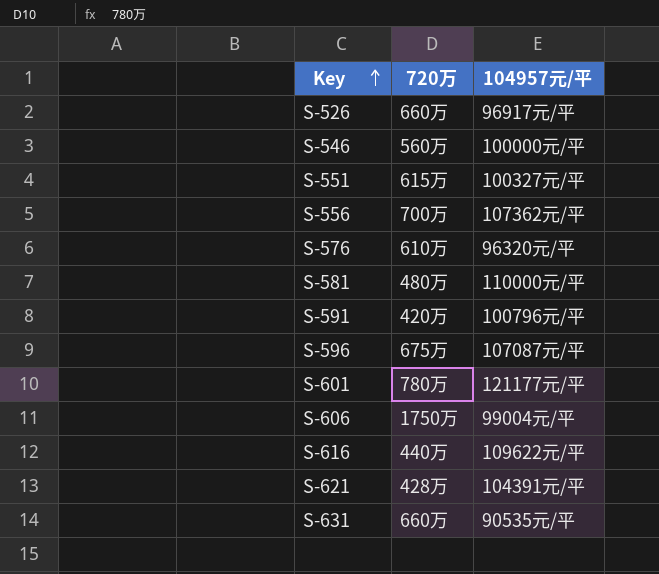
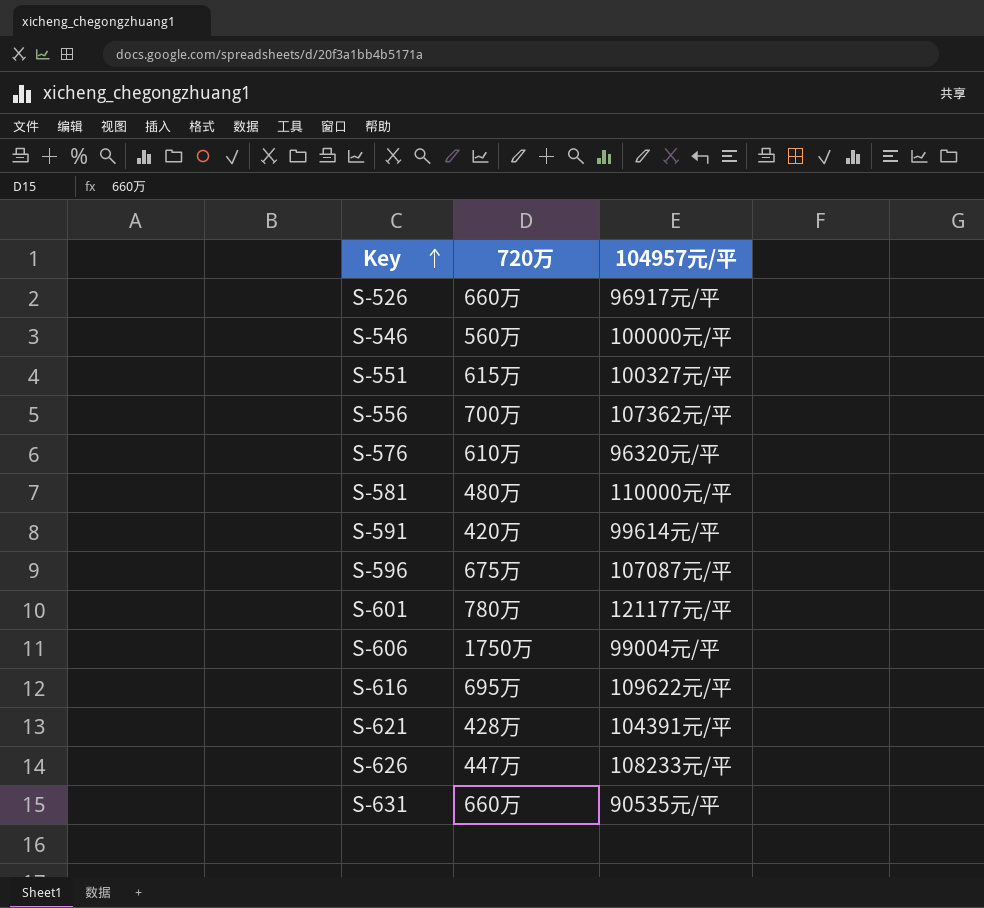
S-591 | 104957元/平: 100796元/平 -> 99614元/平
S-616 | 720万: 440万 -> 695万
row S-626: none -> 447万 | 108233元/平

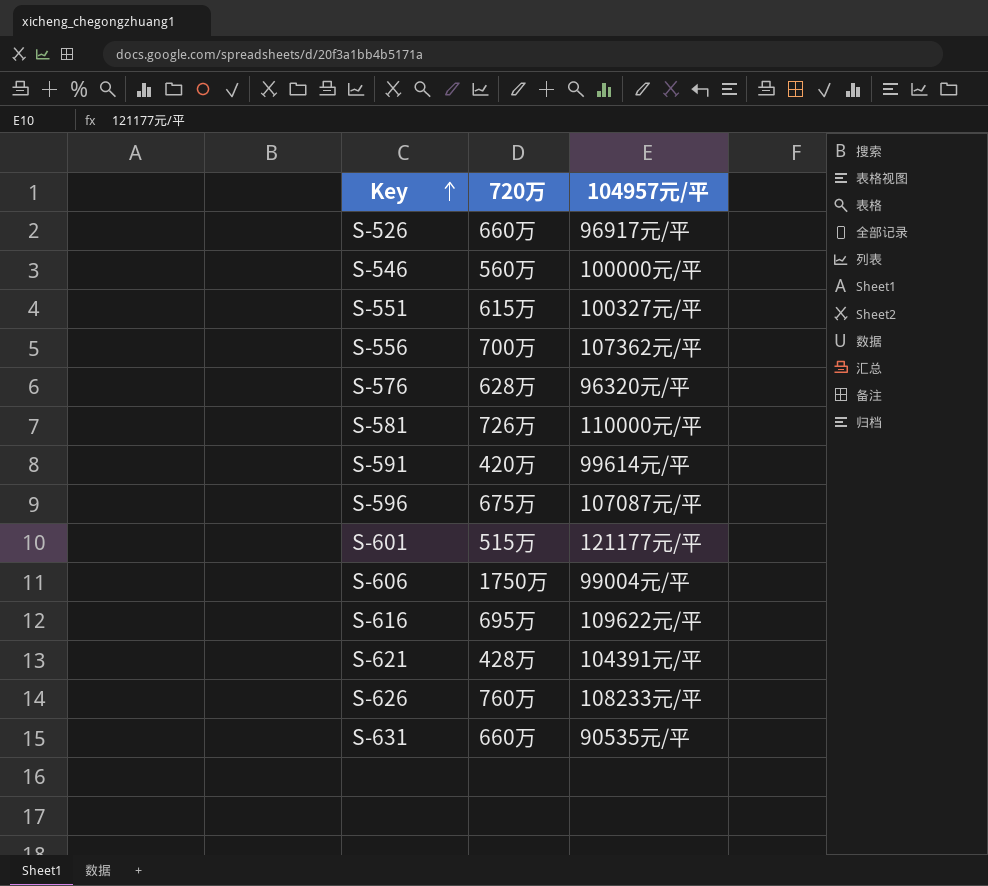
S-576 | 720万: 610万 -> 628万
S-581 | 720万: 480万 -> 726万
S-601 | 720万: 780万 -> 515万
S-626 | 720万: 447万 -> 760万

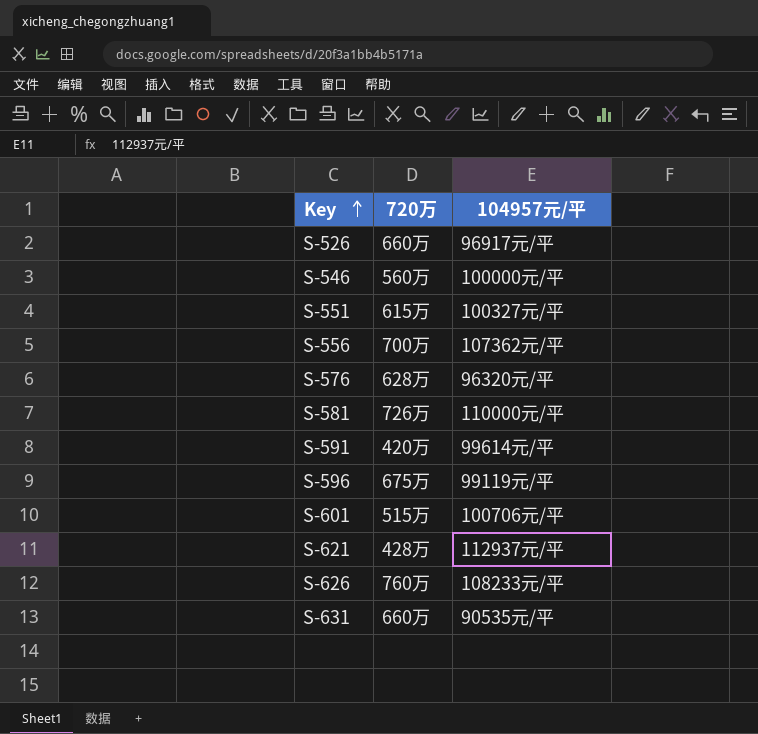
row S-606: 1750万 | 99004元/平 -> none
row S-616: 695万 | 109622元/平 -> none
S-596 | 104957元/平: 107087元/平 -> 99119元/平
S-601 | 104957元/平: 121177元/平 -> 100706元/平
S-621 | 104957元/平: 104391元/平 -> 112937元/平

